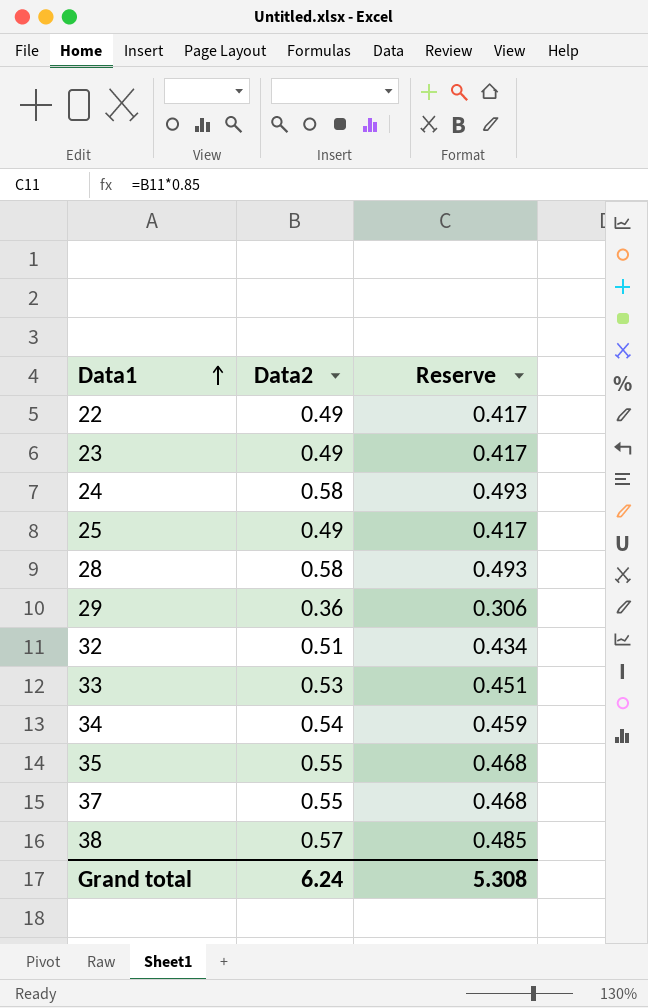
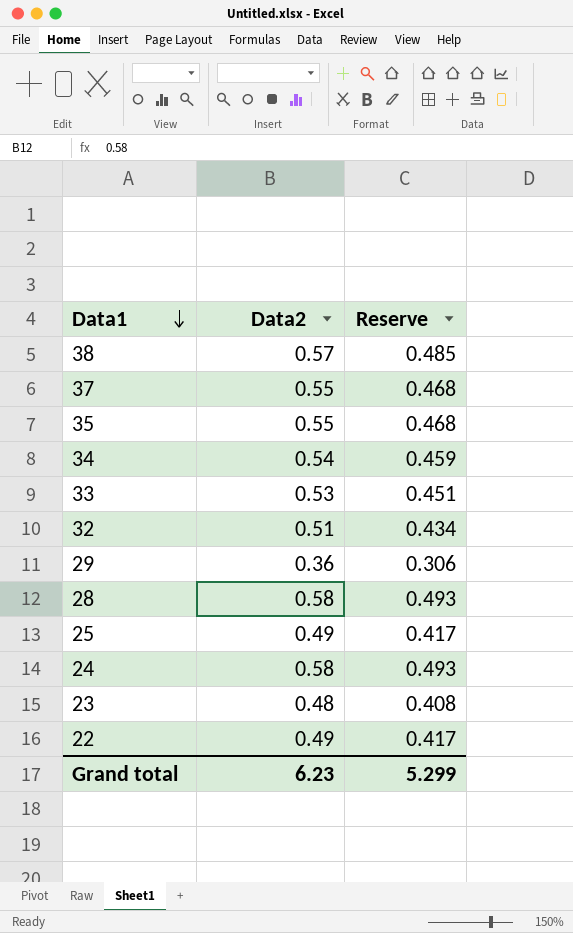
row order: Data1 ascending -> Data1 descending
23 | Data2: 0.49 -> 0.48
23 | Reserve: 0.417 -> 0.408
Grand total | Data2: 6.24 -> 6.23
Grand total | Reserve: 5.308 -> 5.299

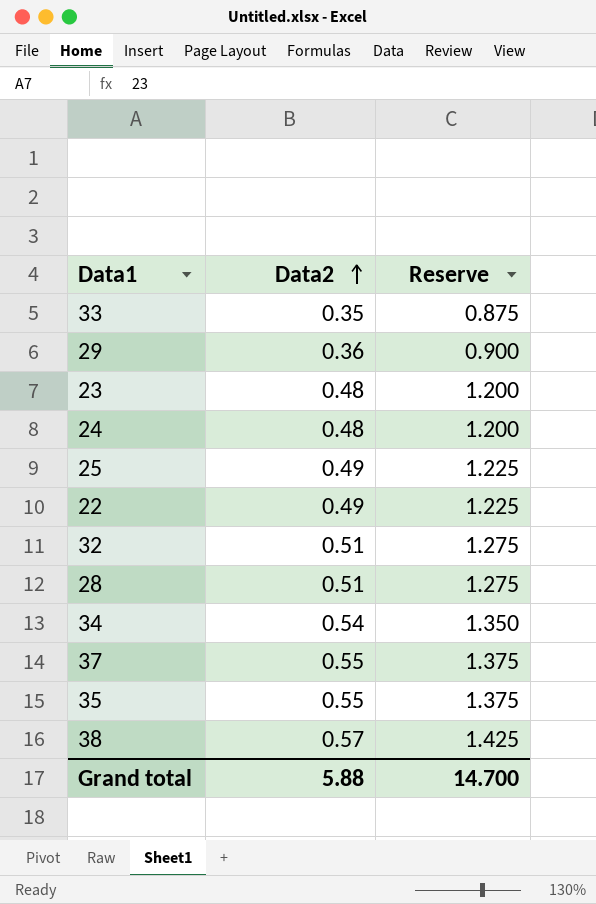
row order: Data1 descending -> Data2 ascending
column Reserve | formula: [Data2] * 0.85 -> [Data2] * 2.5
33 | Data2: 0.53 -> 0.35
24 | Data2: 0.58 -> 0.48
28 | Data2: 0.58 -> 0.51
Grand total | Data2: 6.23 -> 5.88
Grand total | Reserve: 5.299 -> 14.700

